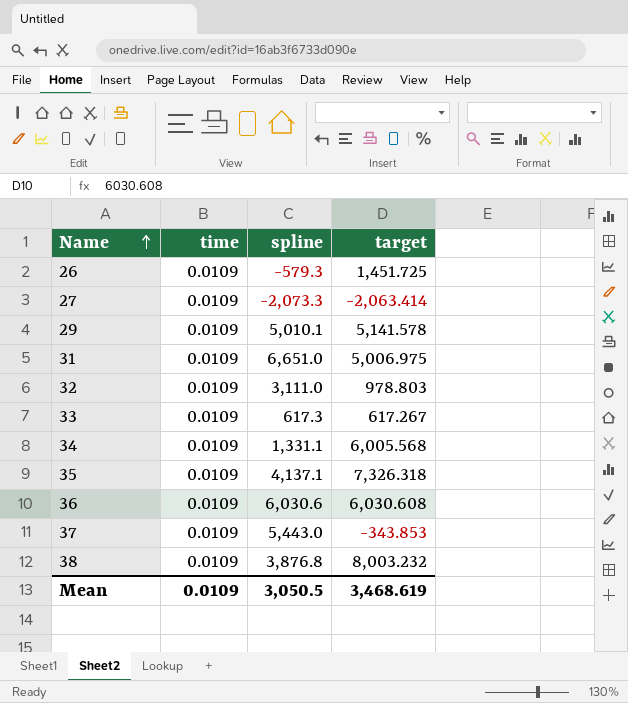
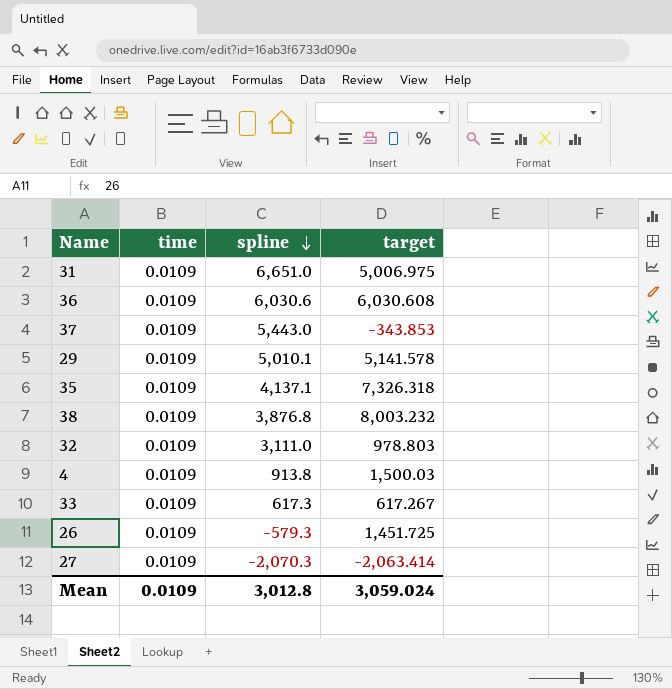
row order: Name ascending -> spline descending
row 34: 0.0109 | 1,331.1 | 6,005.568 -> none
row 4: none -> 0.0109 | 913.8 | 1,500.03
27 | spline: -2,073.3 -> -2,070.3
Mean | spline: 3,050.5 -> 3,012.8
Mean | target: 3,468.619 -> 3,059.024

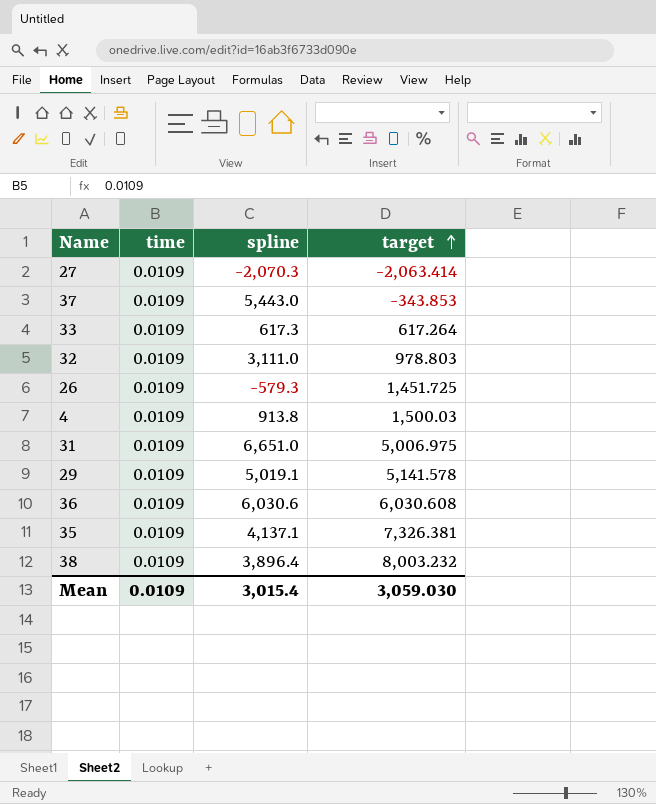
row order: spline descending -> target ascending
33 | target: 617.267 -> 617.264
29 | spline: 5,010.1 -> 5,019.1
35 | target: 7,326.318 -> 7,326.381
38 | spline: 3,876.8 -> 3,896.4
Mean | spline: 3,012.8 -> 3,015.4
Mean | target: 3,059.024 -> 3,059.030

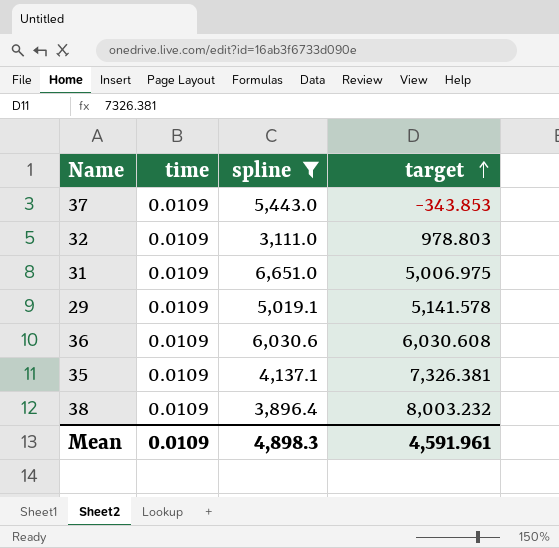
filter: none -> spline >= 3,111.0
Mean | spline: 3,015.4 -> 4,898.3
Mean | target: 3,059.030 -> 4,591.961

